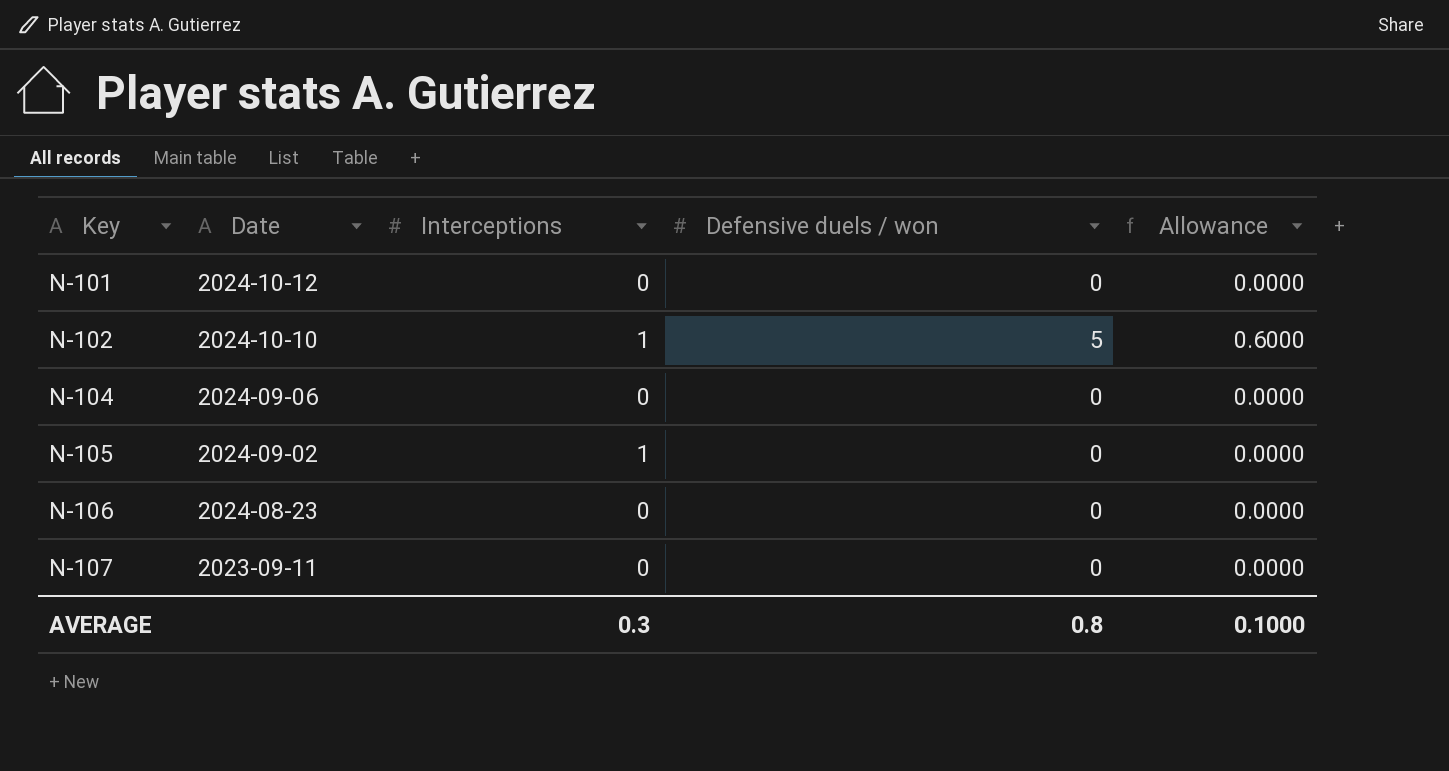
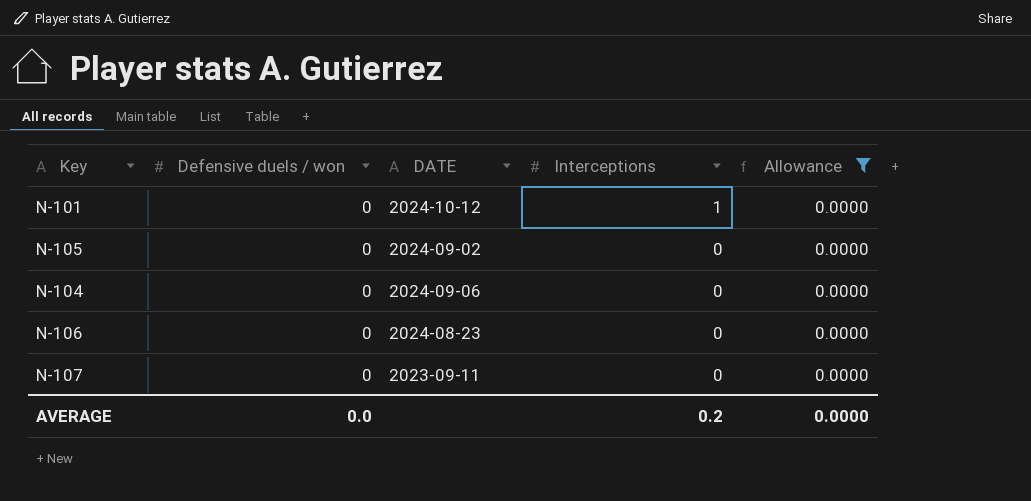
filter: none -> Allowance = 0.0000
row order: Key ascending -> Interceptions descending
column Defensive duels / won | position: 4 -> 2
column name: Date -> DATE
N-101 | Interceptions: 0 -> 1
N-105 | Interceptions: 1 -> 0
AVERAGE | Defensive duels / won: 0.8 -> 0.0
AVERAGE | Interceptions: 0.3 -> 0.2
AVERAGE | Allowance: 0.1000 -> 0.0000

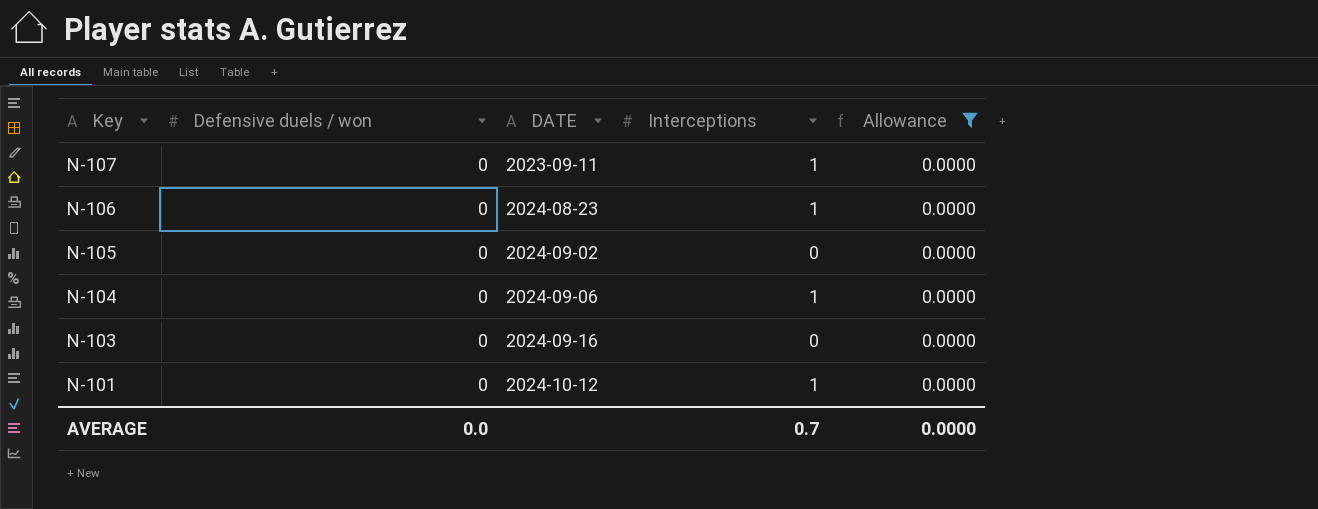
row order: Interceptions descending -> Key descending
N-107 | Interceptions: 0 -> 1
N-106 | Interceptions: 0 -> 1
N-104 | Interceptions: 0 -> 1
row N-103: none -> 0 | 2024-09-16 | 0 | 0.0000
AVERAGE | Interceptions: 0.2 -> 0.7

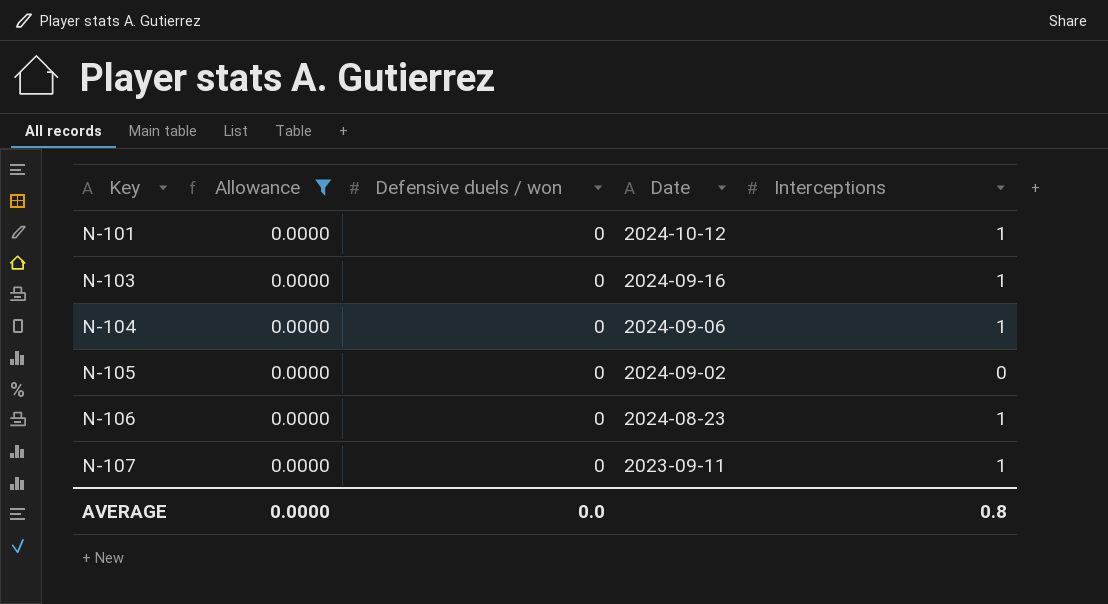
row order: Key descending -> Key ascending
column Allowance | position: 5 -> 2
column name: DATE -> Date
N-103 | Interceptions: 0 -> 1
AVERAGE | Interceptions: 0.7 -> 0.8

